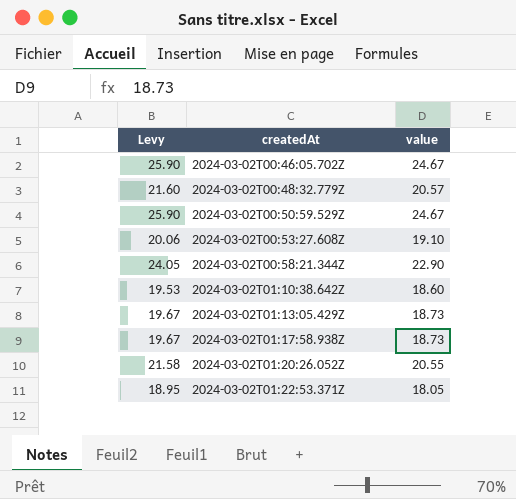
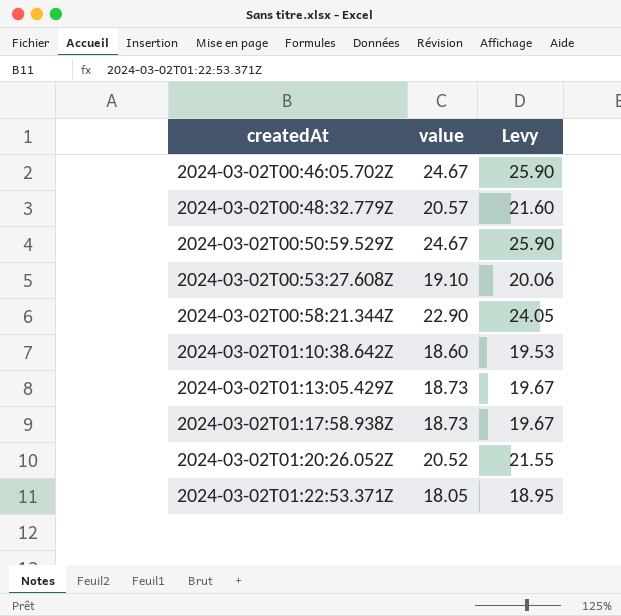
column Levy | position: 1 -> 3
2024-03-02T01:20:26.052Z | value: 20.55 -> 20.52
2024-03-02T01:20:26.052Z | Levy: 21.58 -> 21.55

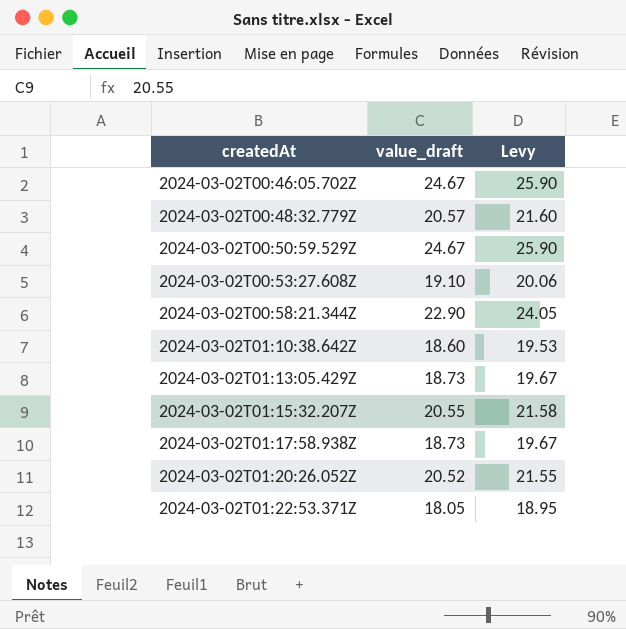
column name: value -> value_draft
row 2024-03-02T01:15:32.207Z: none -> 20.55 | 21.58

